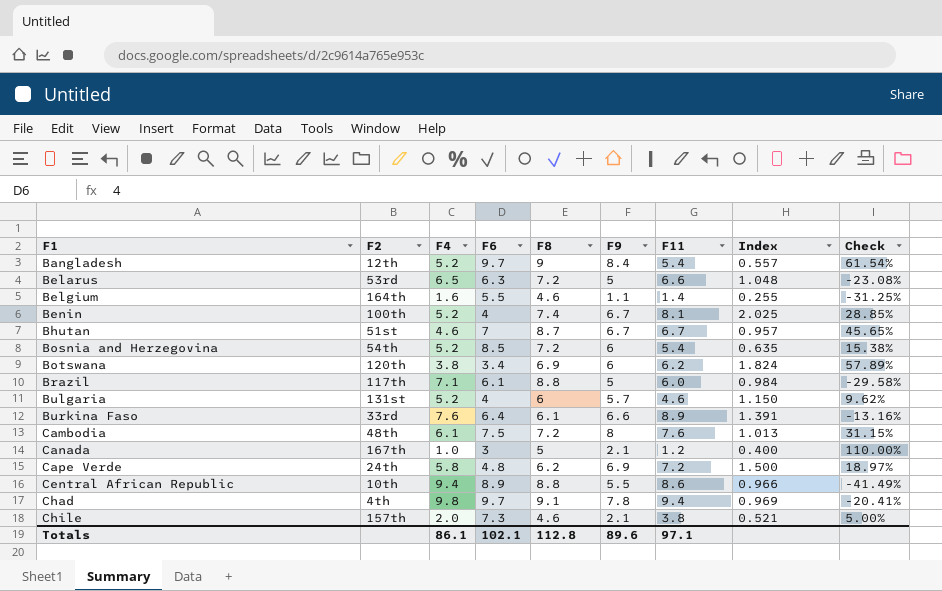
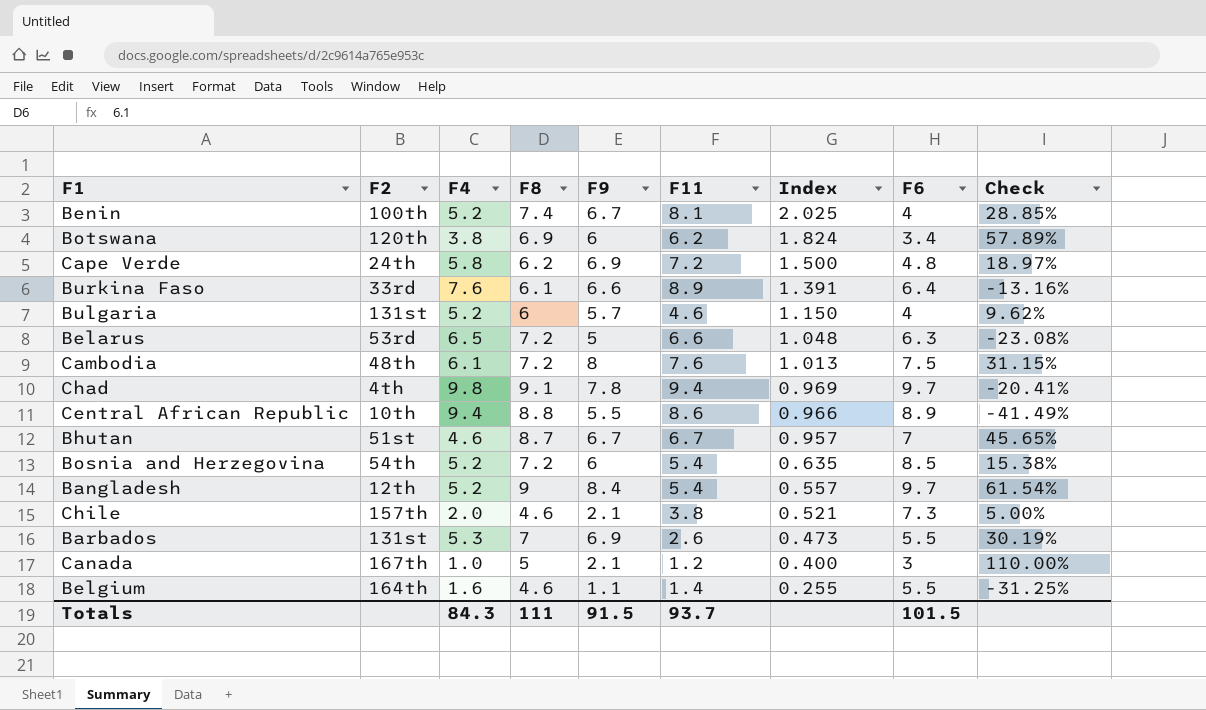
row order: F1 ascending -> Index descending
column F6 | position: 4 -> 8
row Brazil: 117th | 7.1 | 6.1 | 8.8 | 5 | 6.0 | 0.984 | -29.58% -> none
row Barbados: none -> 131st | 5.3 | 7 | 6.9 | 2.6 | 0.473 | 5.5 | 30.19%
Totals | F4: 86.1 -> 84.3
Totals | F8: 112.8 -> 111
Totals | F9: 89.6 -> 91.5
Totals | F11: 97.1 -> 93.7
Totals | F6: 102.1 -> 101.5

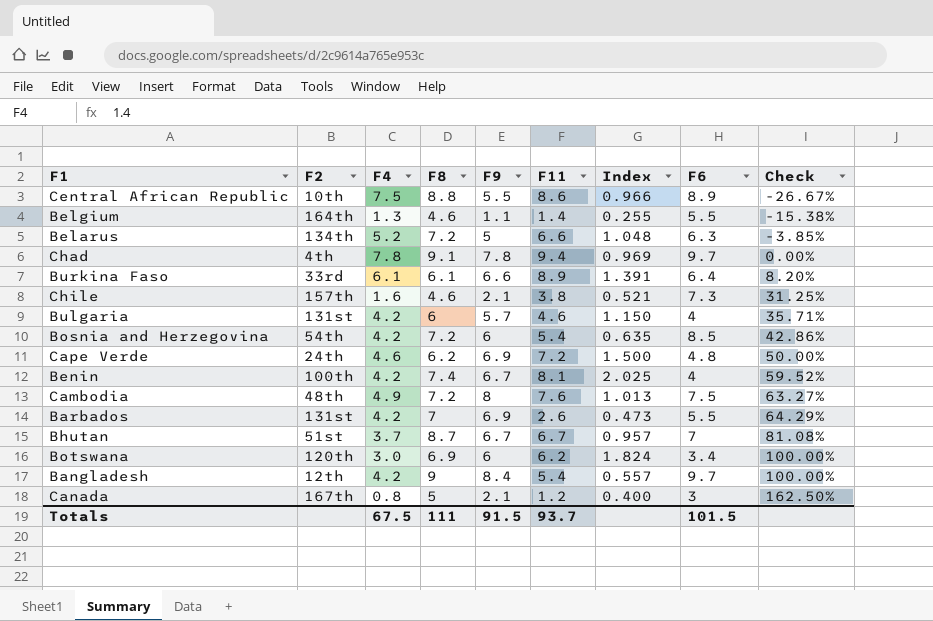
row order: Index descending -> Check ascending
Central African Republic | F4: 9.4 -> 7.5
Central African Republic | Check: -41.49% -> -26.67%
Belgium | F4: 1.6 -> 1.3
Belgium | Check: -31.25% -> -15.38%
Belarus | F2: 53rd -> 134th
Belarus | F4: 6.5 -> 5.2
Belarus | Check: -23.08% -> -3.85%
Chad | F4: 9.8 -> 7.8
Chad | Check: -20.41% -> 0.00%
Burkina Faso | F4: 7.6 -> 6.1
Burkina Faso | Check: -13.16% -> 8.20%
Chile | F4: 2.0 -> 1.6
Chile | Check: 5.00% -> 31.25%
Bulgaria | F4: 5.2 -> 4.2
Bulgaria | Check: 9.62% -> 35.71%
Bosnia and Herzegovina | F4: 5.2 -> 4.2
Bosnia and Herzegovina | Check: 15.38% -> 42.86%
Cape Verde | F4: 5.8 -> 4.6
Cape Verde | Check: 18.97% -> 50.00%
Benin | F4: 5.2 -> 4.2
Benin | Check: 28.85% -> 59.52%
Cambodia | F4: 6.1 -> 4.9
Cambodia | Check: 31.15% -> 63.27%
Barbados | F4: 5.3 -> 4.2
Barbados | Check: 30.19% -> 64.29%
Bhutan | F4: 4.6 -> 3.7
Bhutan | Check: 45.65% -> 81.08%
Botswana | F4: 3.8 -> 3.0
Botswana | Check: 57.89% -> 100.00%
Bangladesh | F4: 5.2 -> 4.2
Bangladesh | Check: 61.54% -> 100.00%
Canada | F4: 1.0 -> 0.8
Canada | Check: 110.00% -> 162.50%
Totals | F4: 84.3 -> 67.5

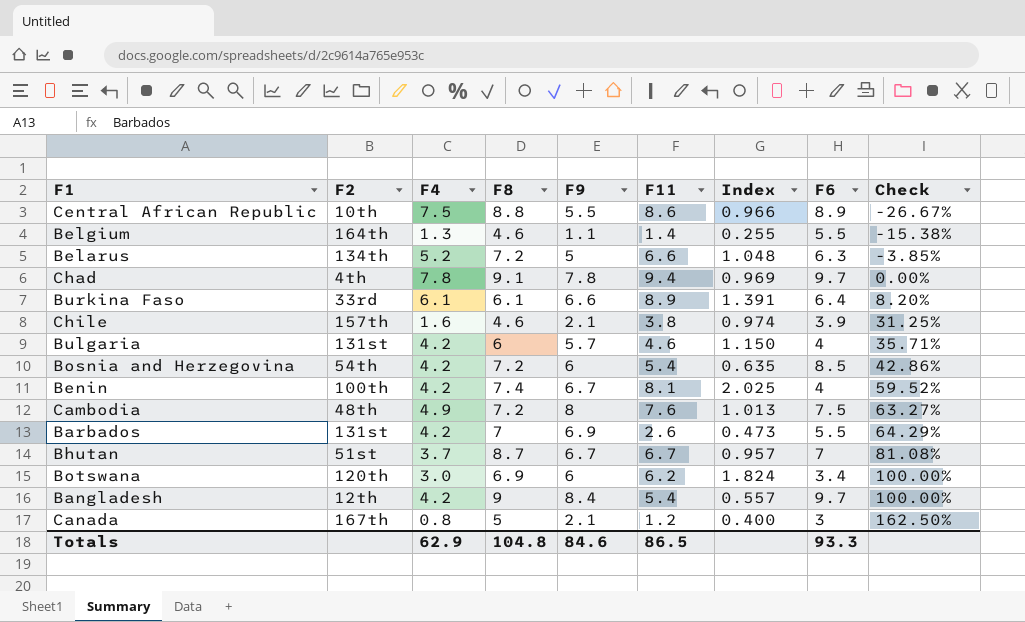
row Cape Verde: 24th | 4.6 | 6.2 | 6.9 | 7.2 | 1.500 | 4.8 | 50.00% -> none
Chile | Index: 0.521 -> 0.974
Chile | F6: 7.3 -> 3.9
Totals | F4: 67.5 -> 62.9
Totals | F8: 111 -> 104.8
Totals | F9: 91.5 -> 84.6
Totals | F11: 93.7 -> 86.5
Totals | F6: 101.5 -> 93.3

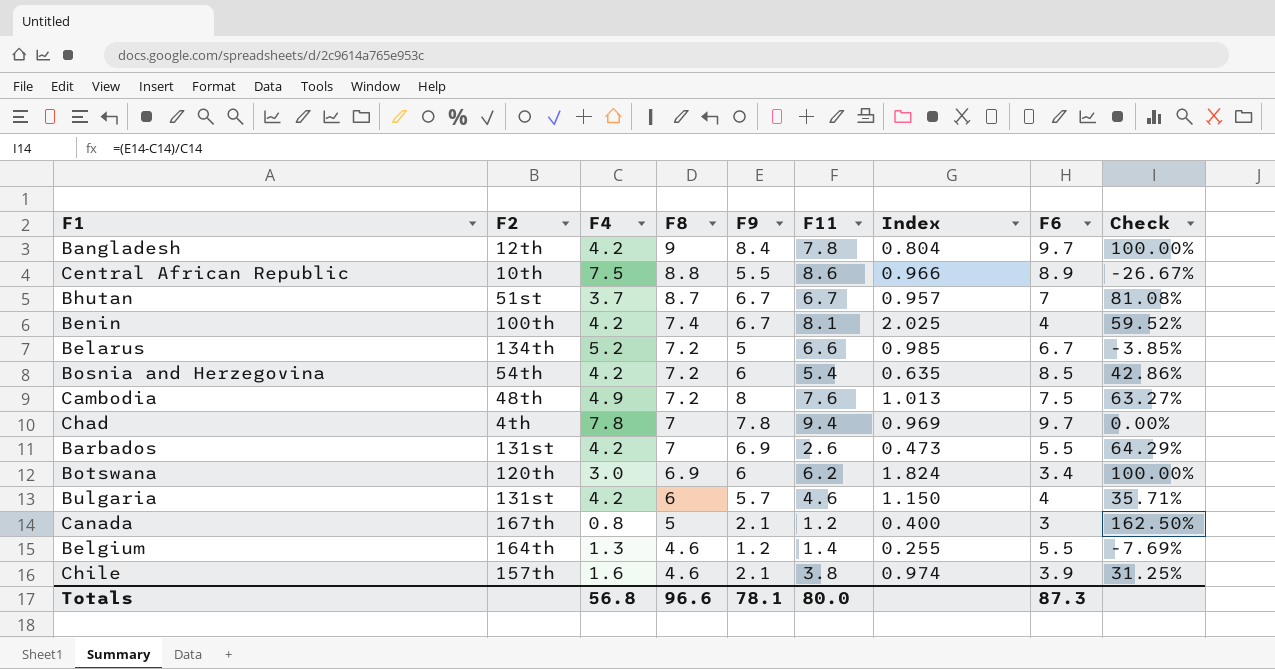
row order: Check ascending -> F8 descending
row Burkina Faso: 33rd | 6.1 | 6.1 | 6.6 | 8.9 | 1.391 | 6.4 | 8.20% -> none
Bangladesh | F11: 5.4 -> 7.8
Bangladesh | Index: 0.557 -> 0.804
Belarus | Index: 1.048 -> 0.985
Belarus | F6: 6.3 -> 6.7
Chad | F8: 9.1 -> 7
Belgium | F9: 1.1 -> 1.2
Belgium | Check: -15.38% -> -7.69%
Totals | F4: 62.9 -> 56.8
Totals | F8: 104.8 -> 96.6
Totals | F9: 84.6 -> 78.1
Totals | F11: 86.5 -> 80.0
Totals | F6: 93.3 -> 87.3

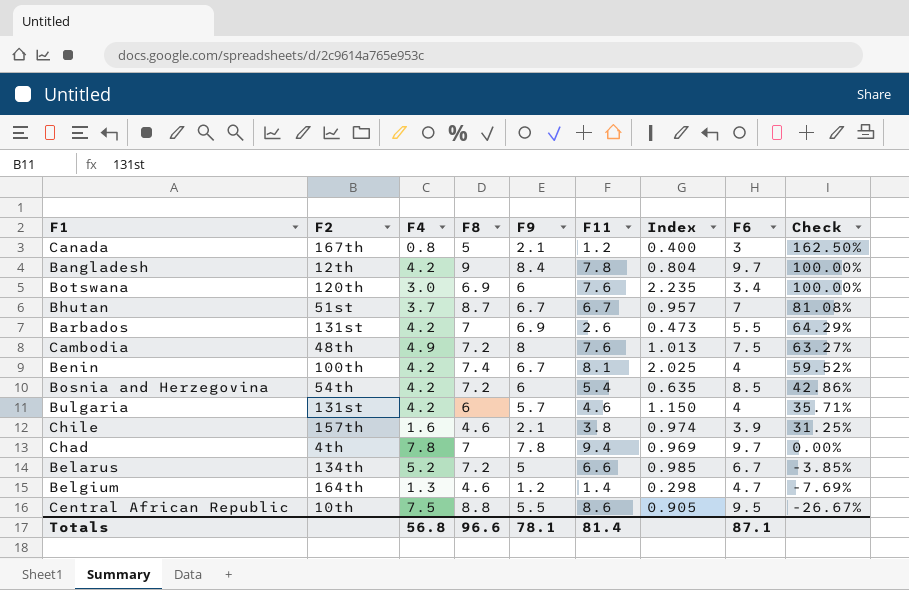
row order: F8 descending -> Check descending
Botswana | F11: 6.2 -> 7.6
Botswana | Index: 1.824 -> 2.235
Belgium | Index: 0.255 -> 0.298
Belgium | F6: 5.5 -> 4.7
Central African Republic | Index: 0.966 -> 0.905
Central African Republic | F6: 8.9 -> 9.5
Totals | F11: 80.0 -> 81.4
Totals | F6: 87.3 -> 87.1

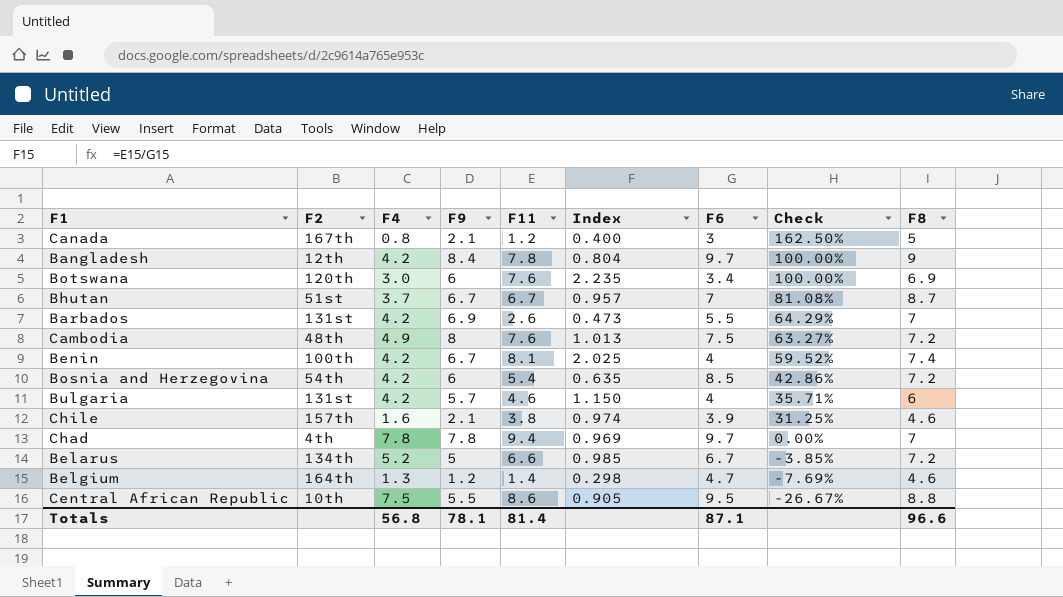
column F8 | position: 4 -> 9

